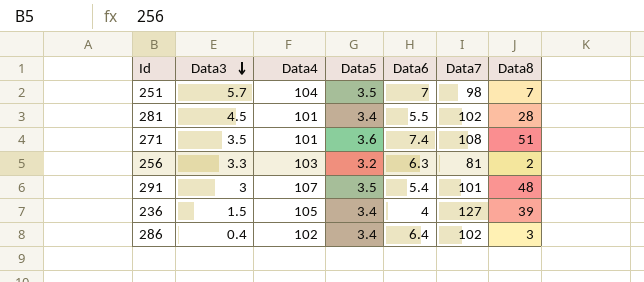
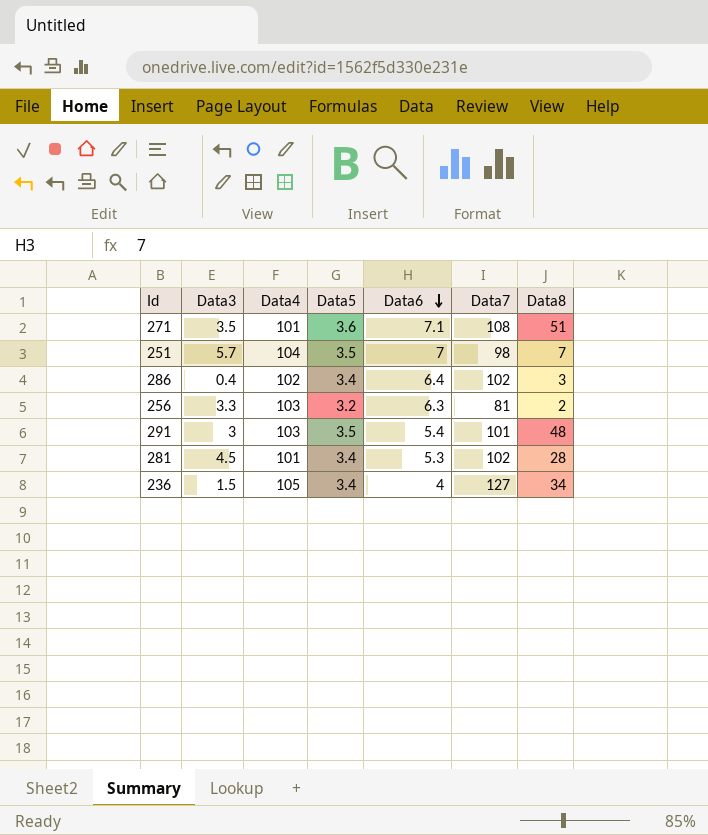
row order: Data3 descending -> Data6 descending
271 | Data6: 7.4 -> 7.1
291 | Data4: 107 -> 103
281 | Data6: 5.5 -> 5.3
236 | Data8: 39 -> 34

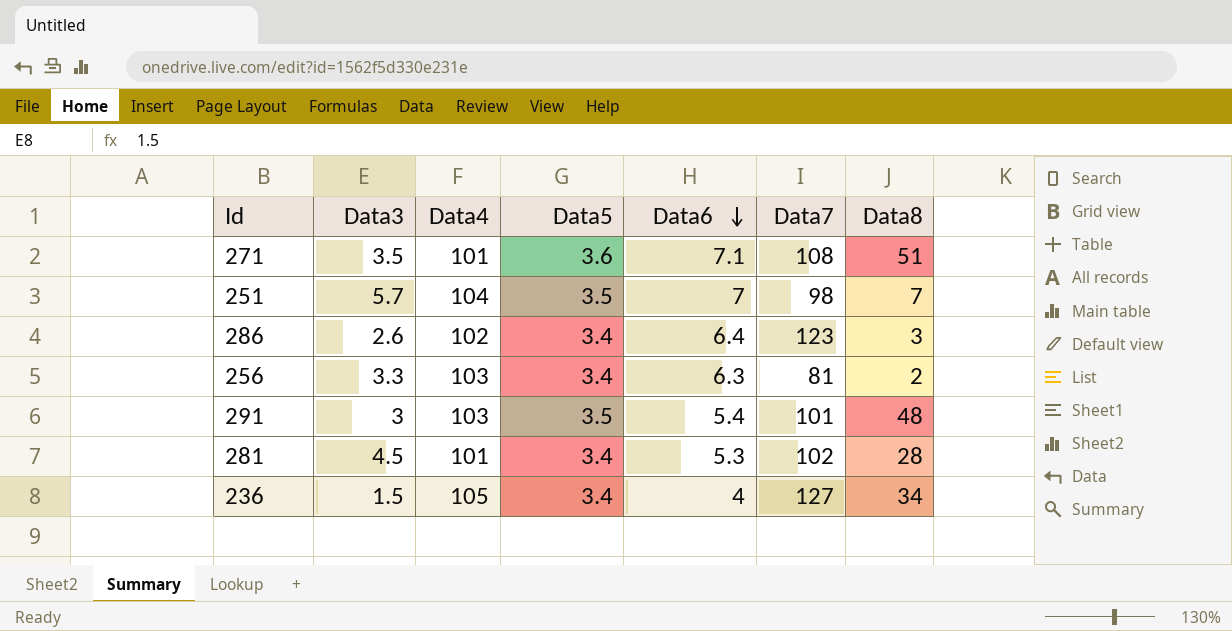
286 | Data3: 0.4 -> 2.6
286 | Data7: 102 -> 123
256 | Data5: 3.2 -> 3.4

